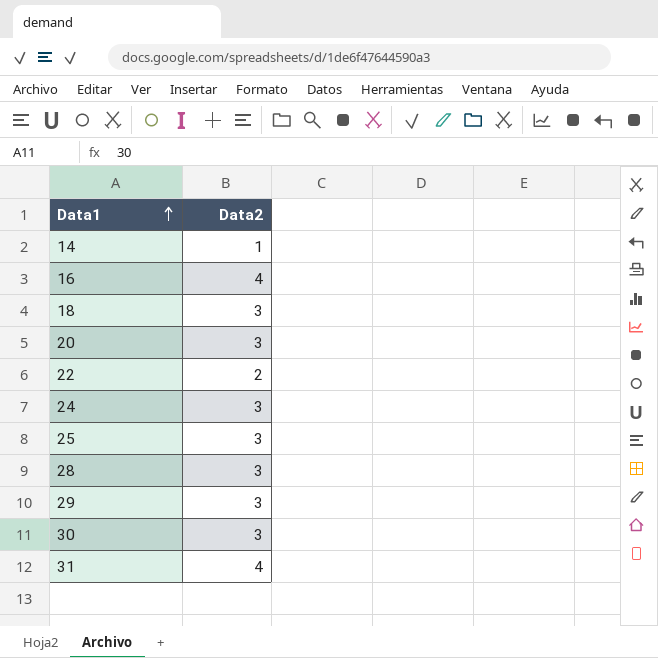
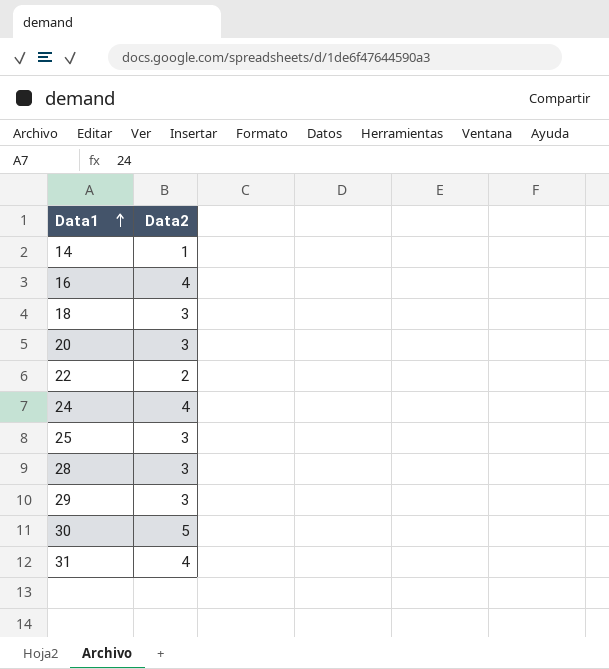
24 | Data2: 3 -> 4
30 | Data2: 3 -> 5

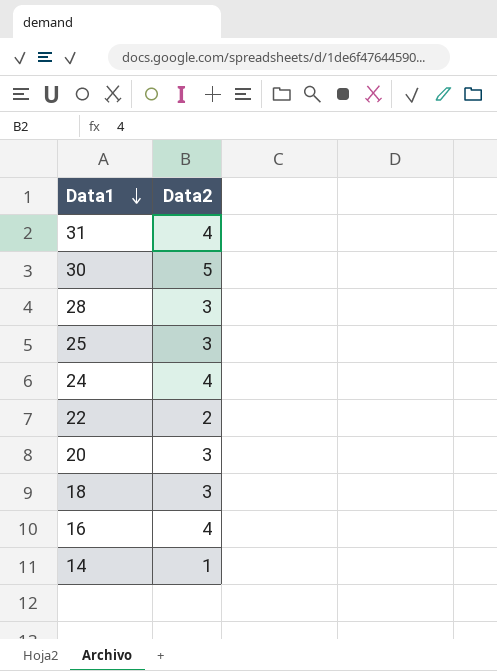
row order: Data1 ascending -> Data1 descending
row 29: 3 -> none

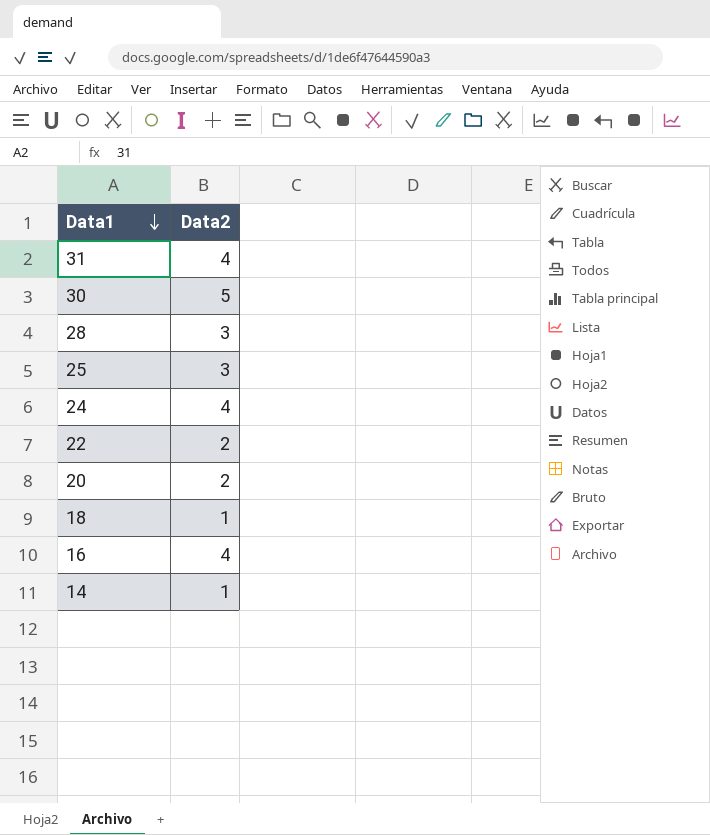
20 | Data2: 3 -> 2
18 | Data2: 3 -> 1

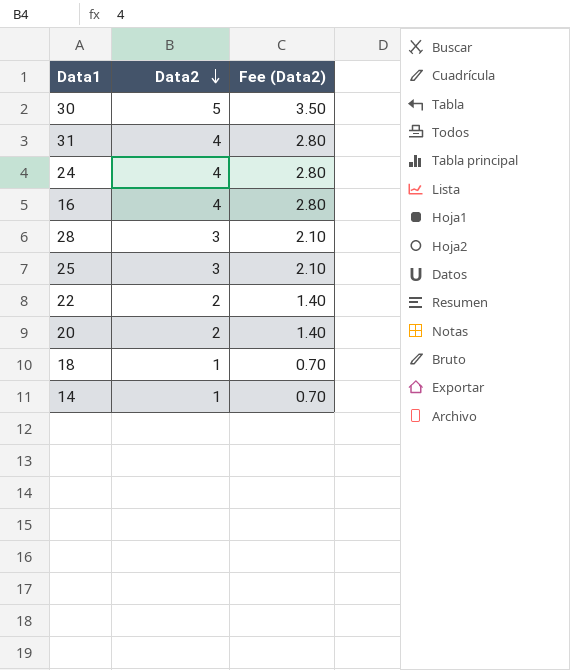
row order: Data1 descending -> Data2 descending
column Fee (Data2) | formula: none -> [Data2] * 0.7

